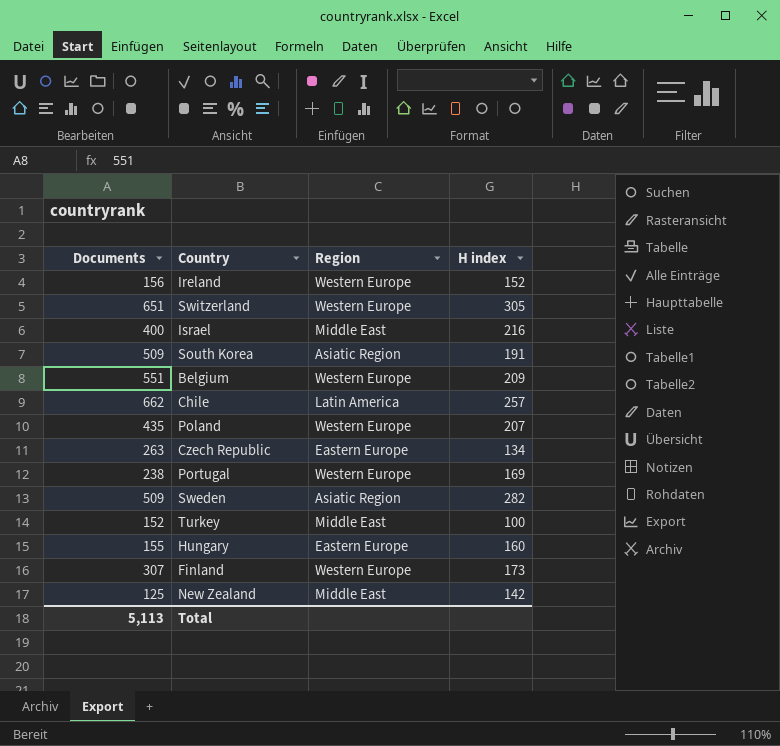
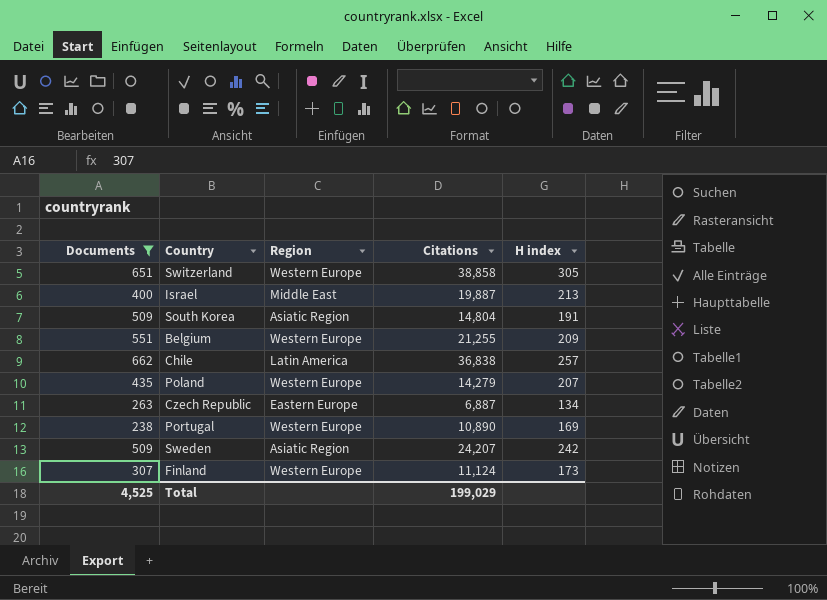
filter: none -> Documents >= 238
column Citations | position: none -> 4
Israel | H index: 216 -> 213
Sweden | H index: 282 -> 242
Total | Documents: 5,113 -> 4,525

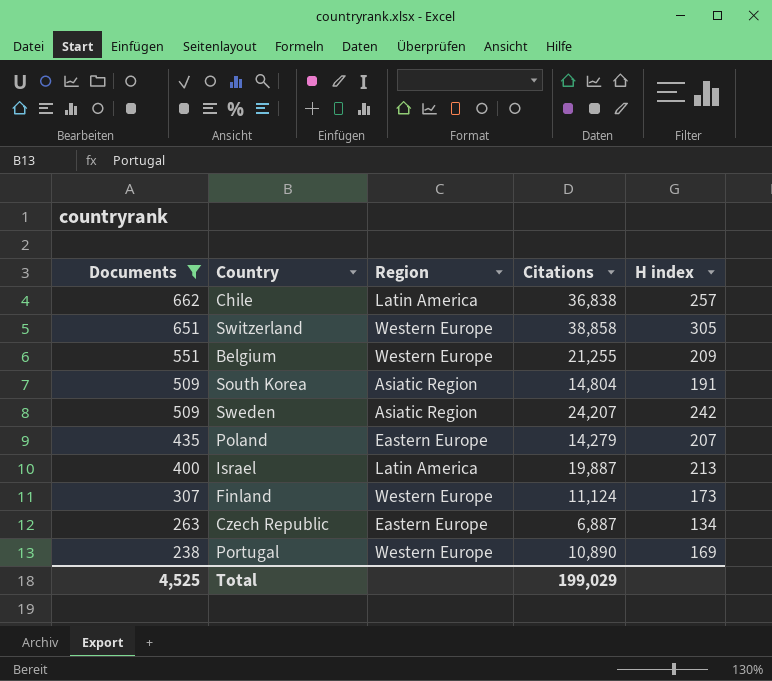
row order: none -> Documents descending
Poland | Region: Western Europe -> Eastern Europe
Israel | Region: Middle East -> Latin America

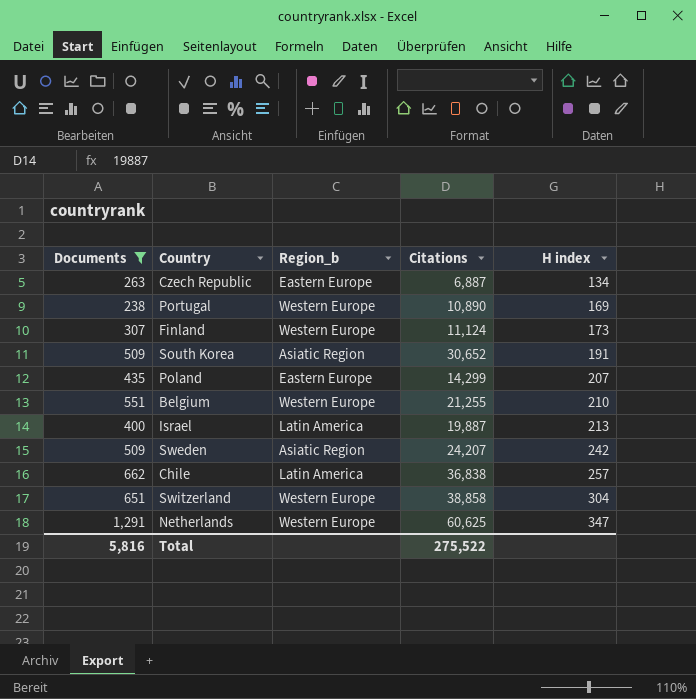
row order: Documents descending -> H index ascending
column name: Region -> Region_b
South Korea | Citations: 14,804 -> 30,652
Poland | Citations: 14,279 -> 14,299
Belgium | H index: 209 -> 210
Switzerland | H index: 305 -> 304
row Netherlands: none -> 1,291 | Western Europe | 60,625 | 347
Total | Documents: 4,525 -> 5,816
Total | Citations: 199,029 -> 275,522

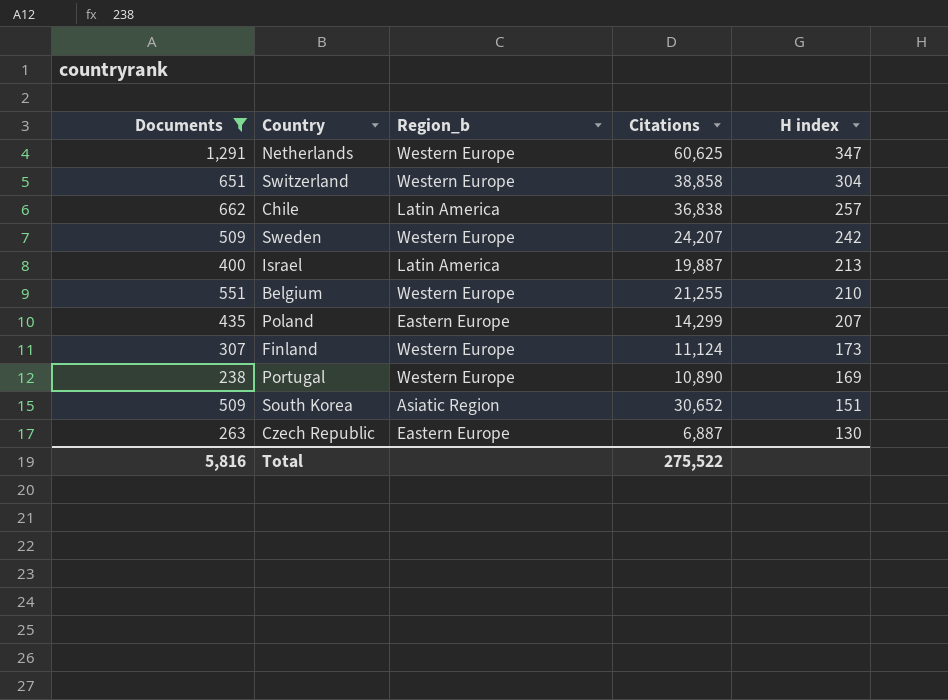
row order: H index ascending -> H index descending
Sweden | Region_b: Asiatic Region -> Western Europe
South Korea | H index: 191 -> 151
Czech Republic | H index: 134 -> 130

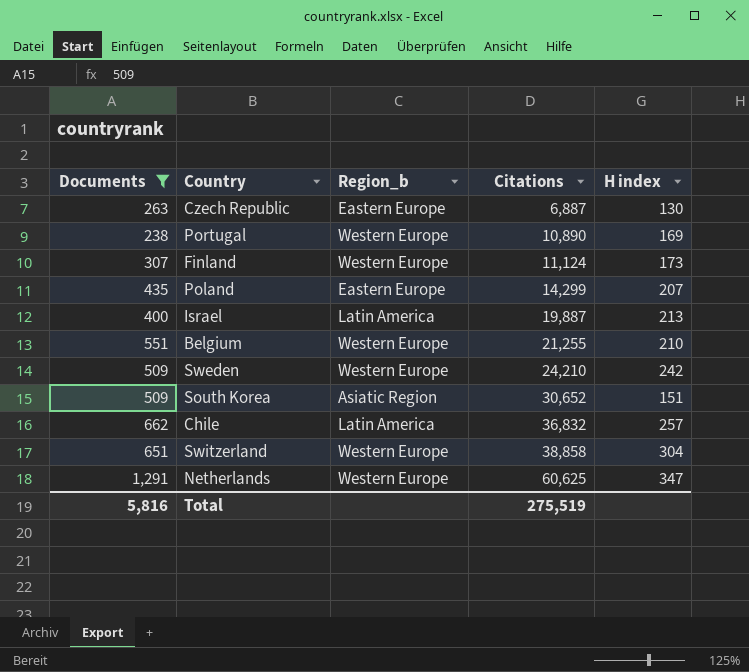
row order: H index descending -> Citations ascending
Sweden | Citations: 24,207 -> 24,210
Chile | Citations: 36,838 -> 36,832
Total | Citations: 275,522 -> 275,519

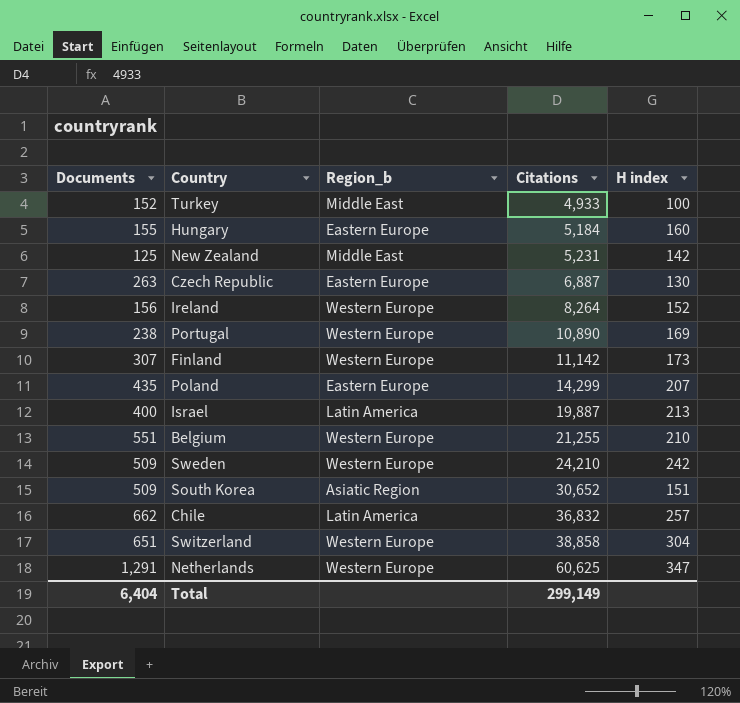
filter: Documents >= 238 -> none
Finland | Citations: 11,124 -> 11,142
Total | Documents: 5,816 -> 6,404
Total | Citations: 275,519 -> 299,149

